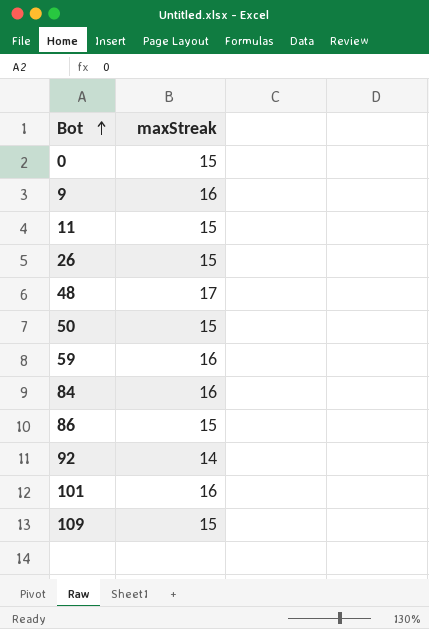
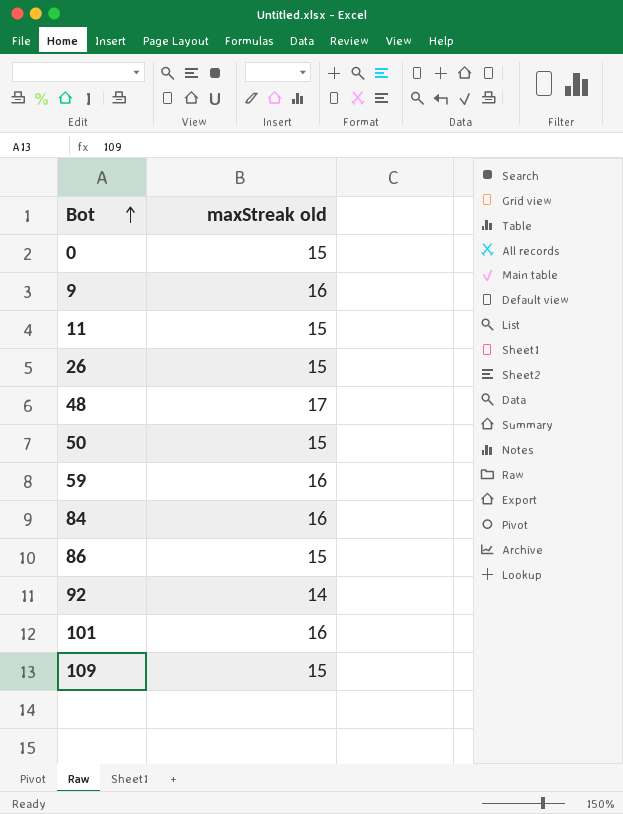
column name: maxStreak -> maxStreak old

